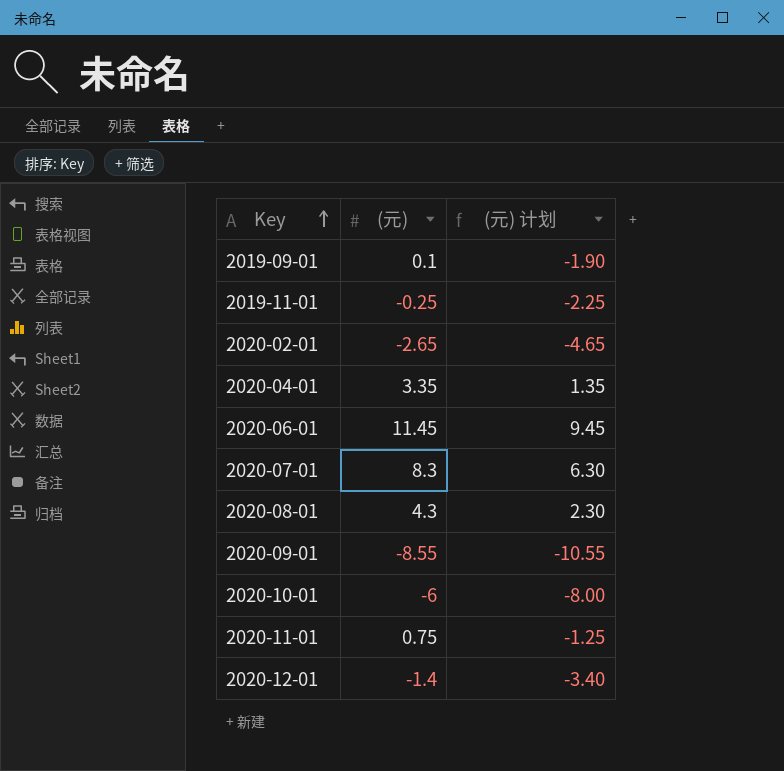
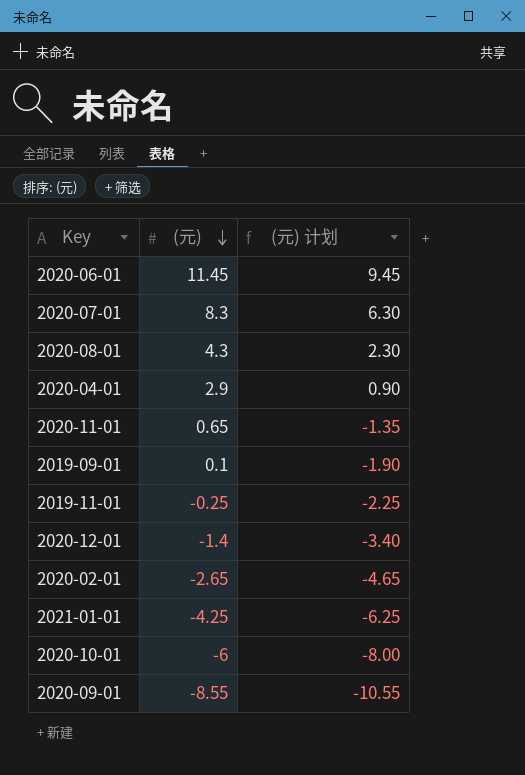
row order: Key ascending -> (元) descending
2020-04-01 | (元): 3.35 -> 2.9
2020-04-01 | (元) 计划: 1.35 -> 0.90
2020-11-01 | (元): 0.75 -> 0.65
2020-11-01 | (元) 计划: -1.25 -> -1.35
row 2021-01-01: none -> -4.25 | -6.25

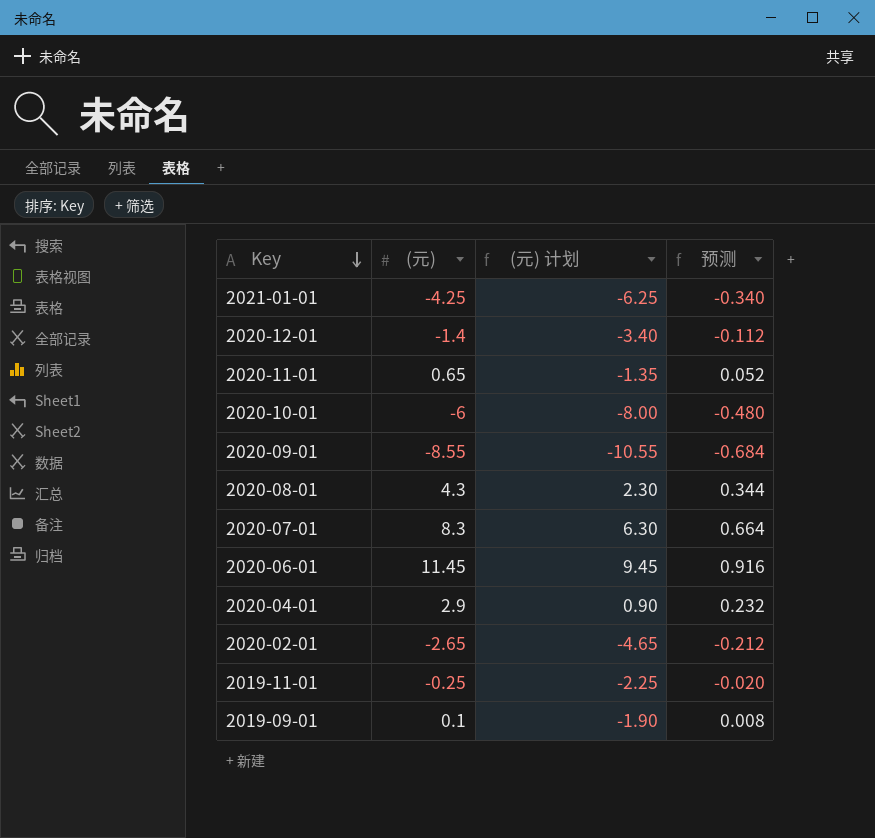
row order: (元) descending -> Key descending
column 预测 | formula: none -> [(元)] * 0.08

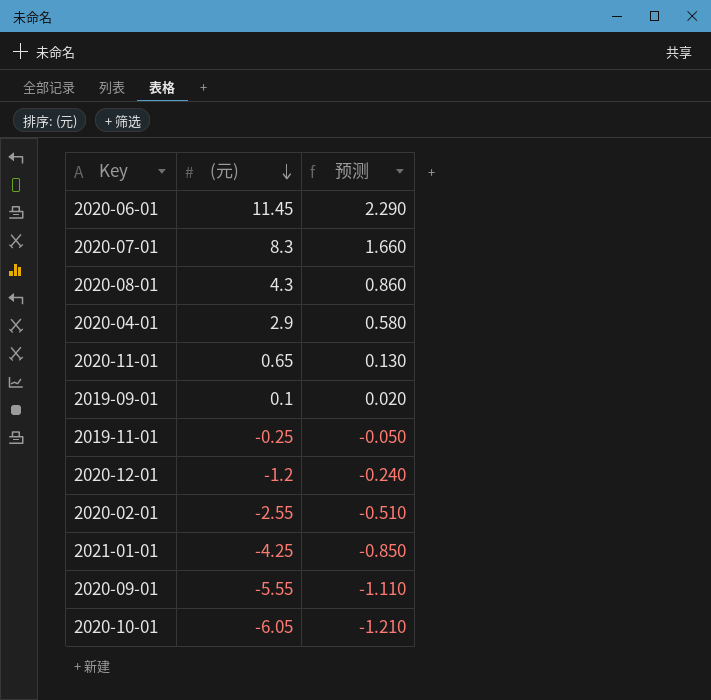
row order: Key descending -> (元) descending
column (元) 计划 | formula: [(元)] - 2 -> none
column 预测 | formula: [(元)] * 0.08 -> [(元)] * 0.2
2020-12-01 | (元): -1.4 -> -1.2
2020-02-01 | (元): -2.65 -> -2.55
2020-09-01 | (元): -8.55 -> -5.55
2020-10-01 | (元): -6 -> -6.05

